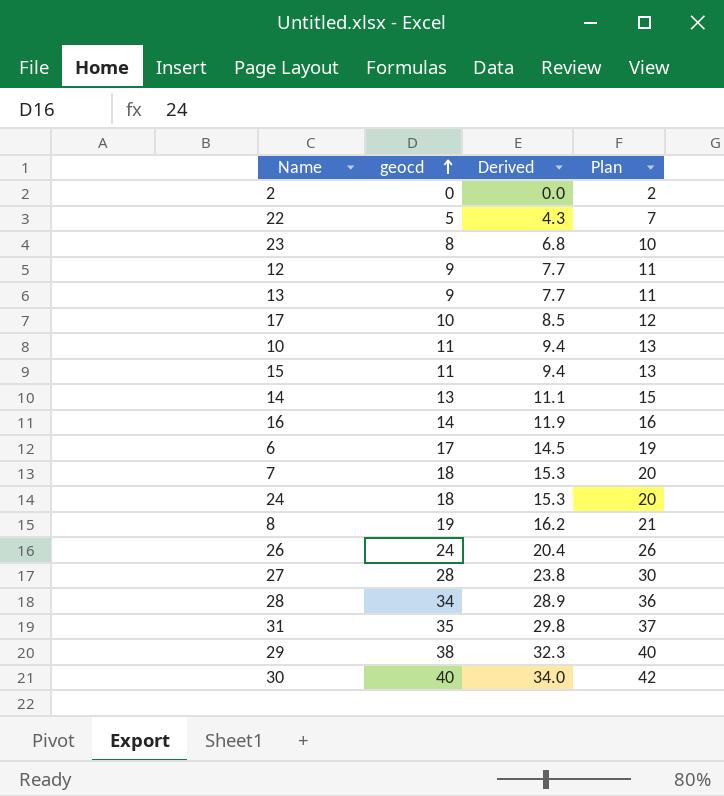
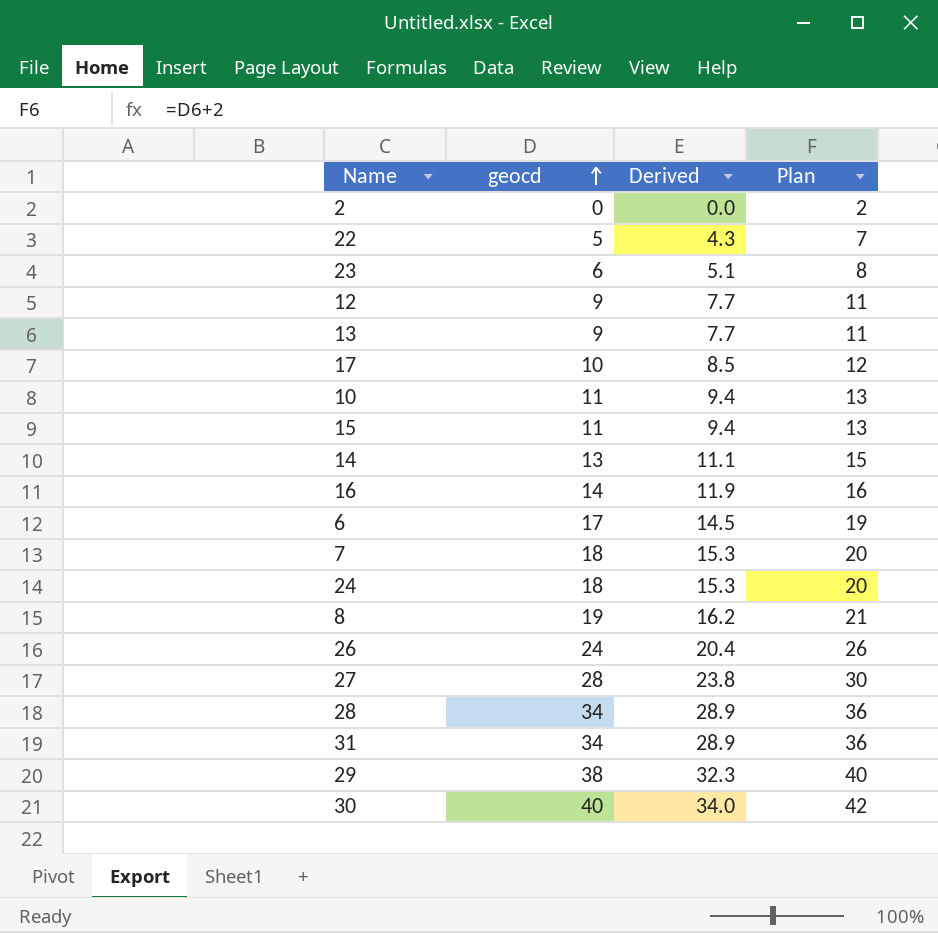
23 | geocd: 8 -> 6
23 | Derived: 6.8 -> 5.1
23 | Plan: 10 -> 8
31 | geocd: 35 -> 34
31 | Derived: 29.8 -> 28.9
31 | Plan: 37 -> 36

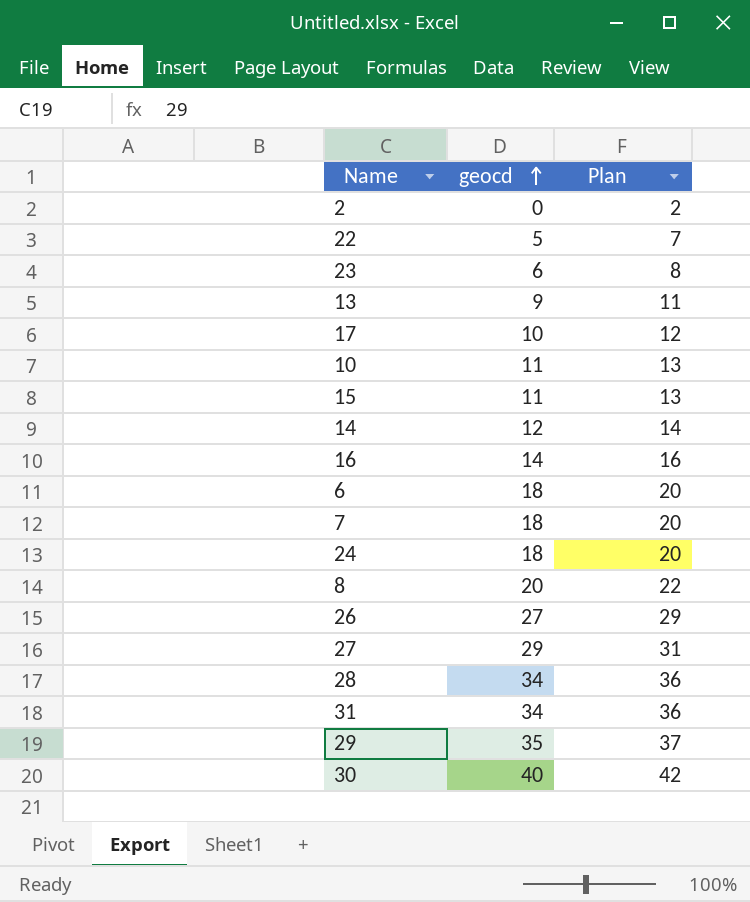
column Derived | formula: [geocd] * 0.85 -> none
row 12: 9 | 7.7 | 11 -> none
14 | geocd: 13 -> 12
14 | Plan: 15 -> 14
6 | geocd: 17 -> 18
6 | Plan: 19 -> 20
8 | geocd: 19 -> 20
8 | Plan: 21 -> 22
26 | geocd: 24 -> 27
26 | Plan: 26 -> 29
27 | geocd: 28 -> 29
27 | Plan: 30 -> 31
29 | geocd: 38 -> 35
29 | Plan: 40 -> 37

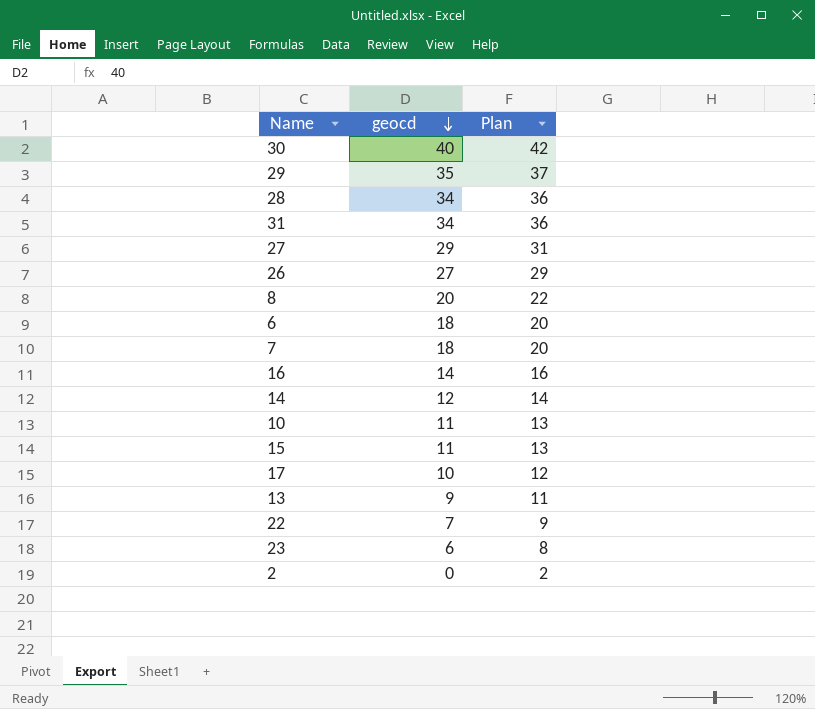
row order: geocd ascending -> geocd descending
row 24: 18 | 20 -> none
22 | geocd: 5 -> 7
22 | Plan: 7 -> 9

